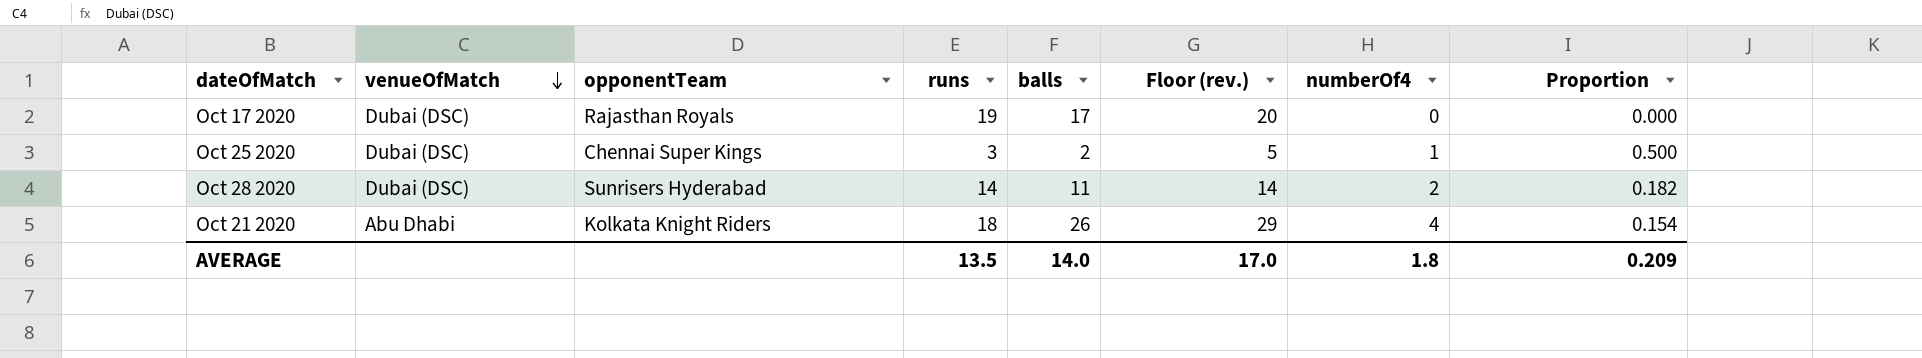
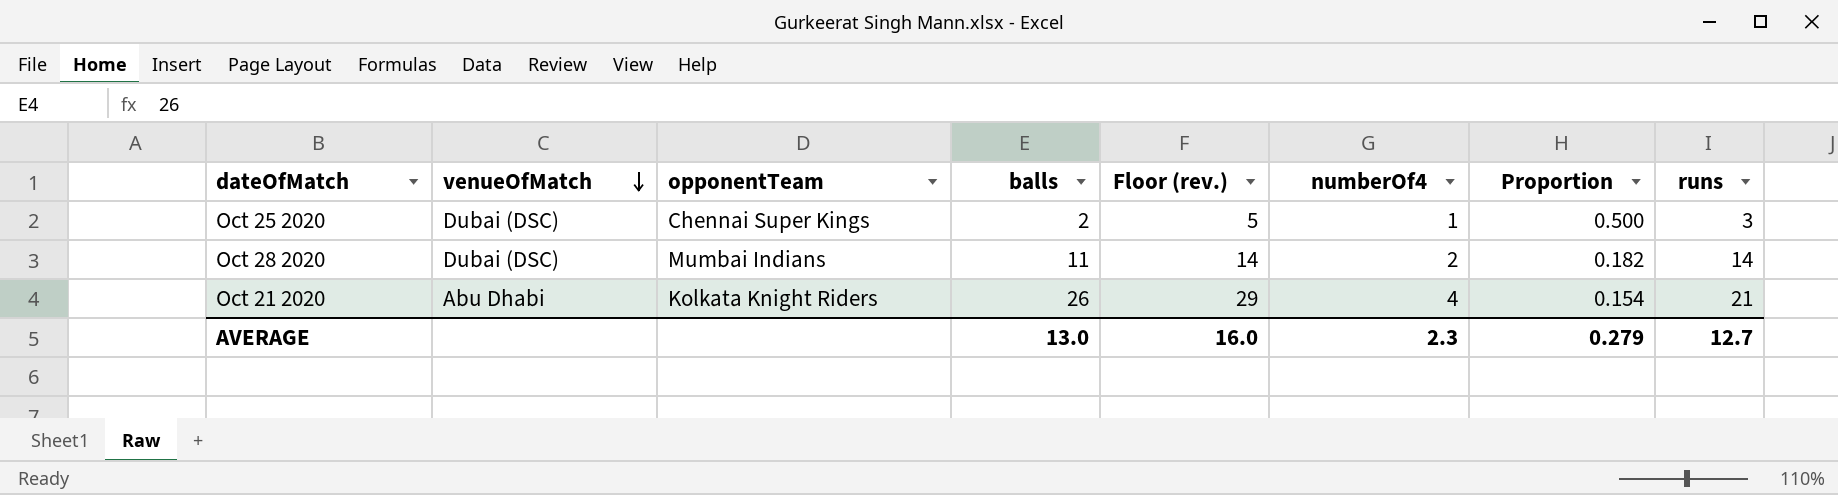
column runs | position: 4 -> 8
row Oct 17 2020: Dubai (DSC) | Rajasthan Royals | 19 | 17 | 20 | 0 | 0.000 -> none
Oct 28 2020 | opponentTeam: Sunrisers Hyderabad -> Mumbai Indians
Oct 21 2020 | runs: 18 -> 21
AVERAGE | balls: 14.0 -> 13.0
AVERAGE | Floor (rev.): 17.0 -> 16.0
AVERAGE | numberOf4: 1.8 -> 2.3
AVERAGE | Proportion: 0.209 -> 0.279
AVERAGE | runs: 13.5 -> 12.7

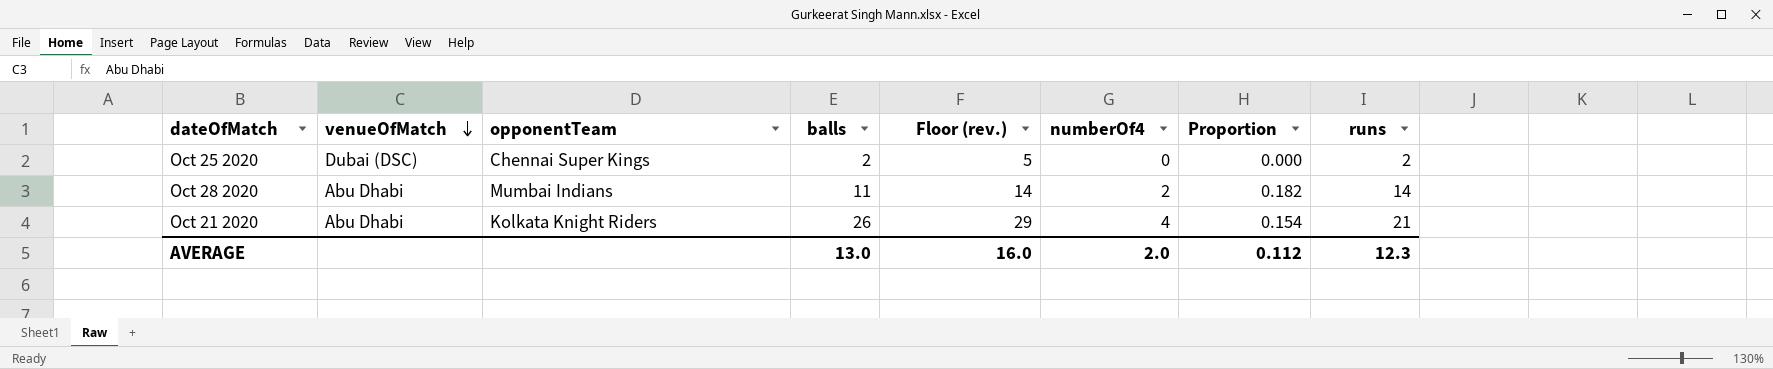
Oct 25 2020 | numberOf4: 1 -> 0
Oct 25 2020 | Proportion: 0.500 -> 0.000
Oct 25 2020 | runs: 3 -> 2
Oct 28 2020 | venueOfMatch: Dubai (DSC) -> Abu Dhabi
AVERAGE | numberOf4: 2.3 -> 2.0
AVERAGE | Proportion: 0.279 -> 0.112
AVERAGE | runs: 12.7 -> 12.3

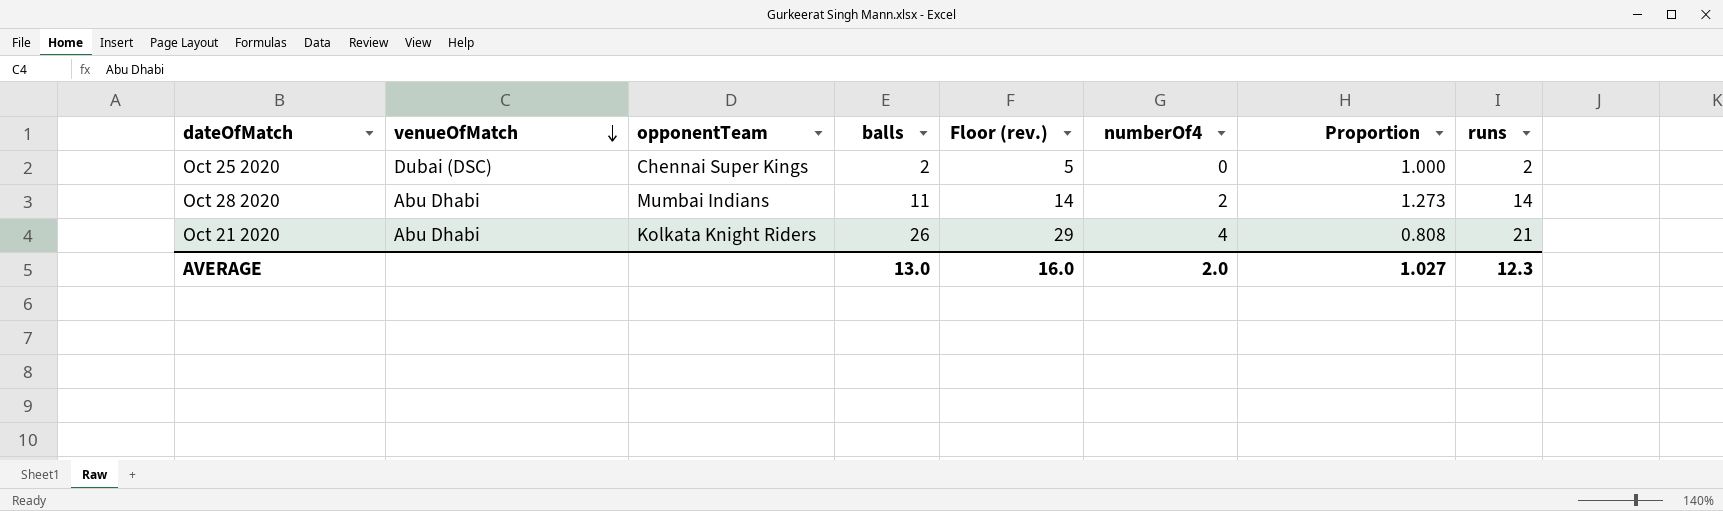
column Proportion | formula: [numberOf4] / [balls] -> [runs] / [balls]
AVERAGE | Proportion: 0.112 -> 1.027

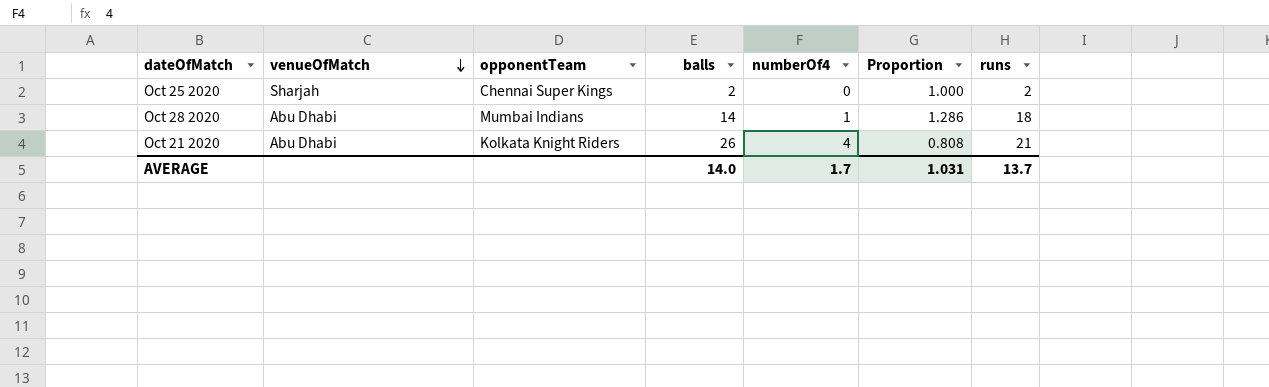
column Floor (rev.) | formula: [balls] + 3 -> none
Oct 25 2020 | venueOfMatch: Dubai (DSC) -> Sharjah
Oct 28 2020 | balls: 11 -> 14
Oct 28 2020 | numberOf4: 2 -> 1
Oct 28 2020 | Proportion: 1.273 -> 1.286
Oct 28 2020 | runs: 14 -> 18
AVERAGE | balls: 13.0 -> 14.0
AVERAGE | numberOf4: 2.0 -> 1.7
AVERAGE | Proportion: 1.027 -> 1.031
AVERAGE | runs: 12.3 -> 13.7

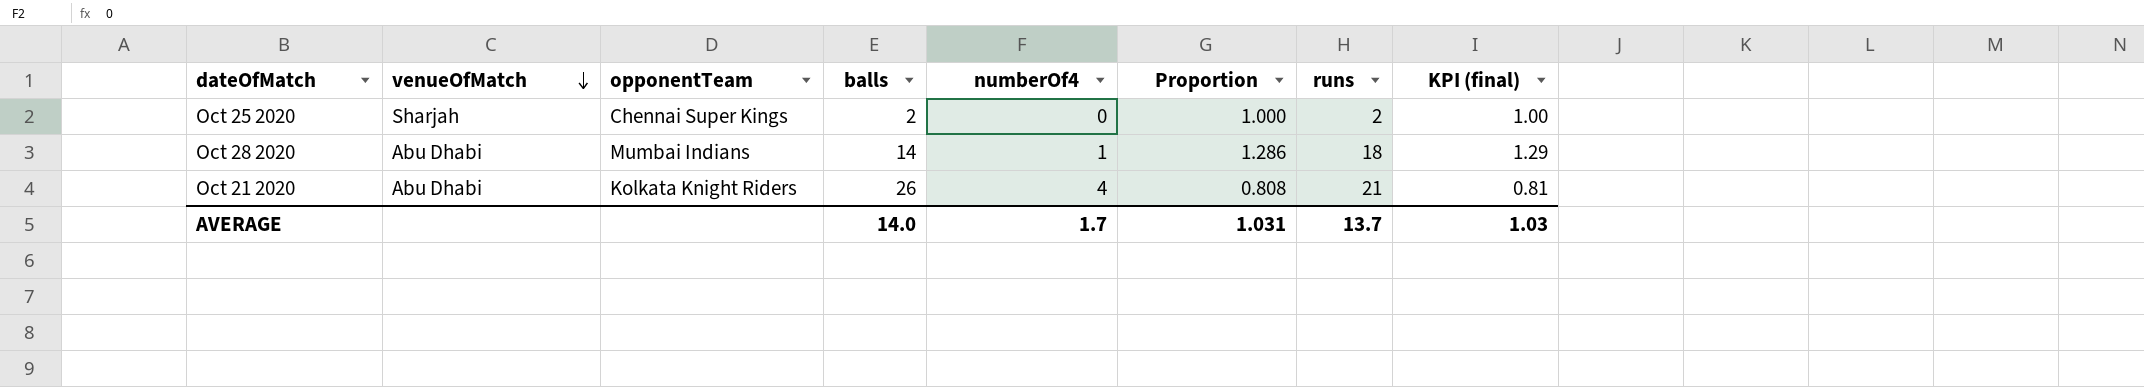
column KPI (final) | formula: none -> [runs] / [balls]

